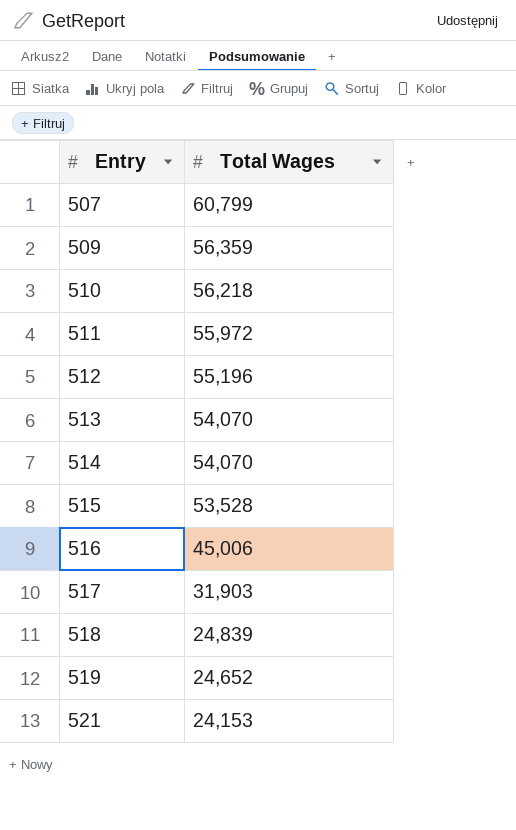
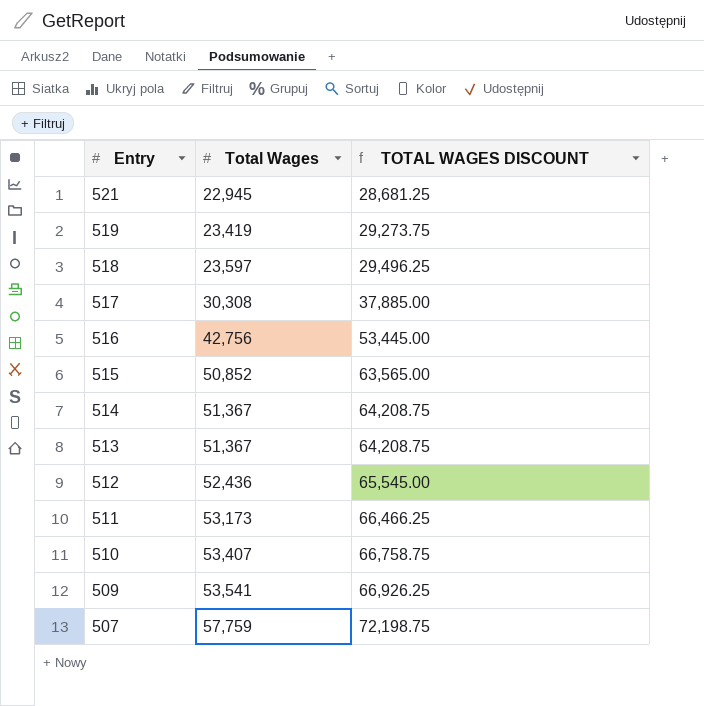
row order: Entry ascending -> Entry descending
column TOTAL WAGES DISCOUNT | formula: none -> [Total Wages] * 1.25
521 | Total Wages: 24,153 -> 22,945
519 | Total Wages: 24,652 -> 23,419
518 | Total Wages: 24,839 -> 23,597
517 | Total Wages: 31,903 -> 30,308
516 | Total Wages: 45,006 -> 42,756
515 | Total Wages: 53,528 -> 50,852
514 | Total Wages: 54,070 -> 51,367
513 | Total Wages: 54,070 -> 51,367
512 | Total Wages: 55,196 -> 52,436
511 | Total Wages: 55,972 -> 53,173
510 | Total Wages: 56,218 -> 53,407
509 | Total Wages: 56,359 -> 53,541
507 | Total Wages: 60,799 -> 57,759

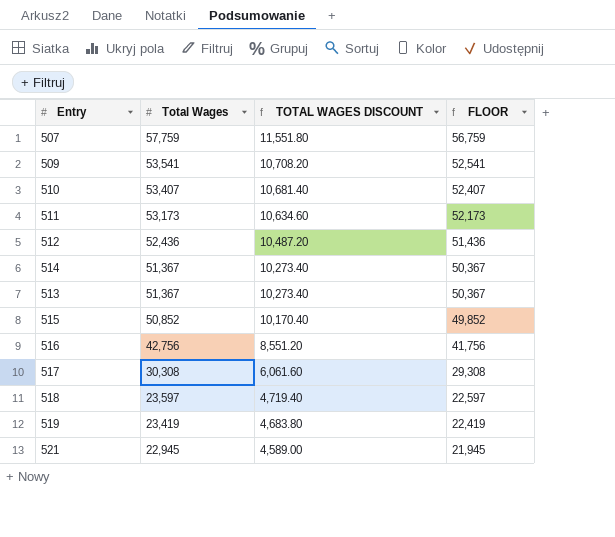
row order: Entry descending -> Total Wages descending
column TOTAL WAGES DISCOUNT | formula: [Total Wages] * 1.25 -> [Total Wages] * 0.2
column FLOOR | formula: none -> [Total Wages] - 1000

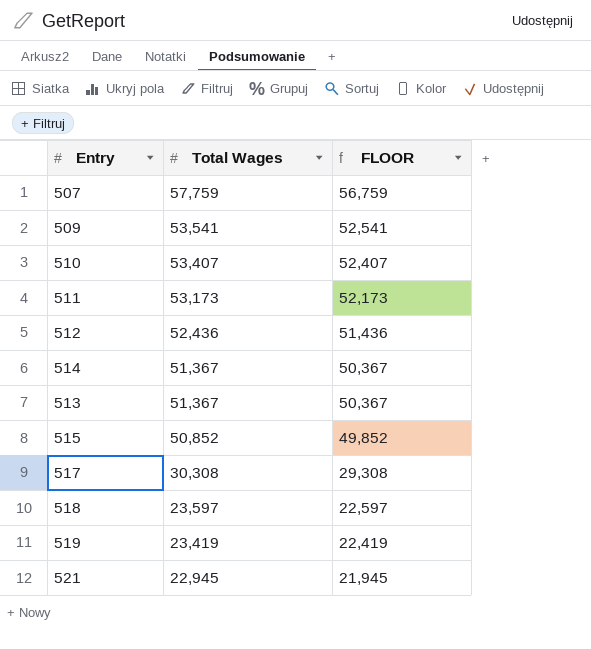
column TOTAL WAGES DISCOUNT | formula: [Total Wages] * 0.2 -> none
row 516: 42,756 | 8,551.20 | 41,756 -> none

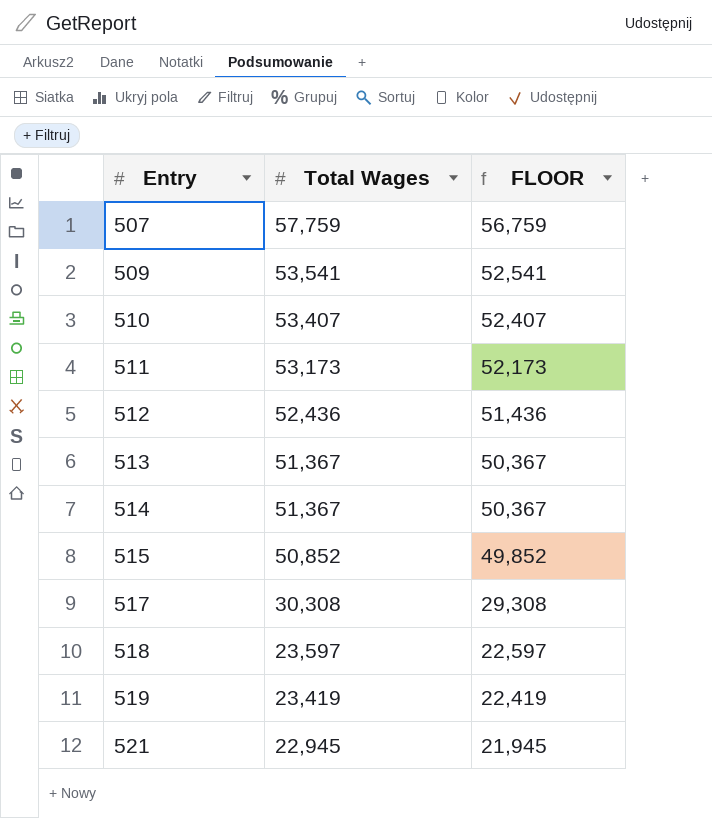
row order: Total Wages descending -> Entry ascending

